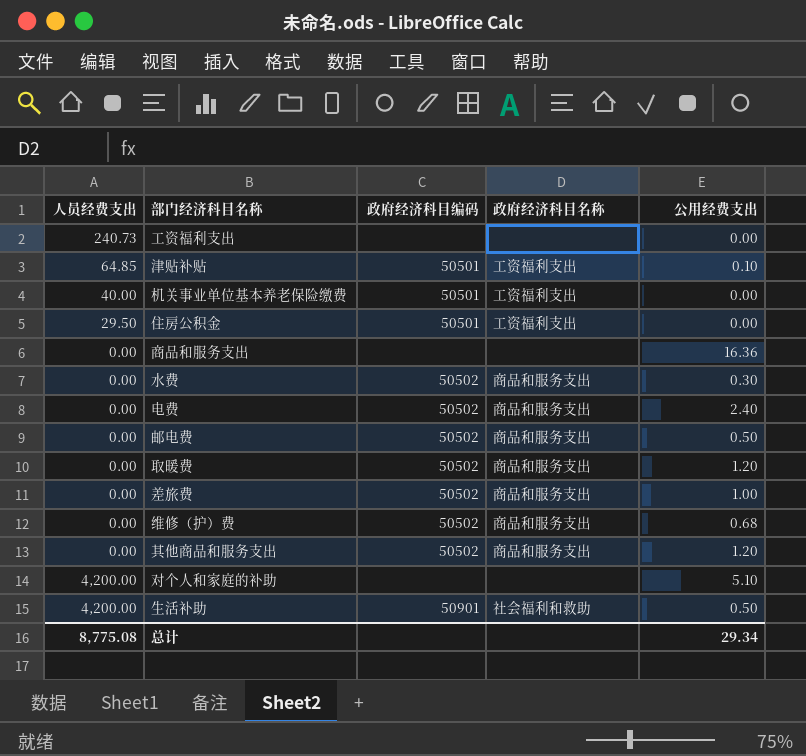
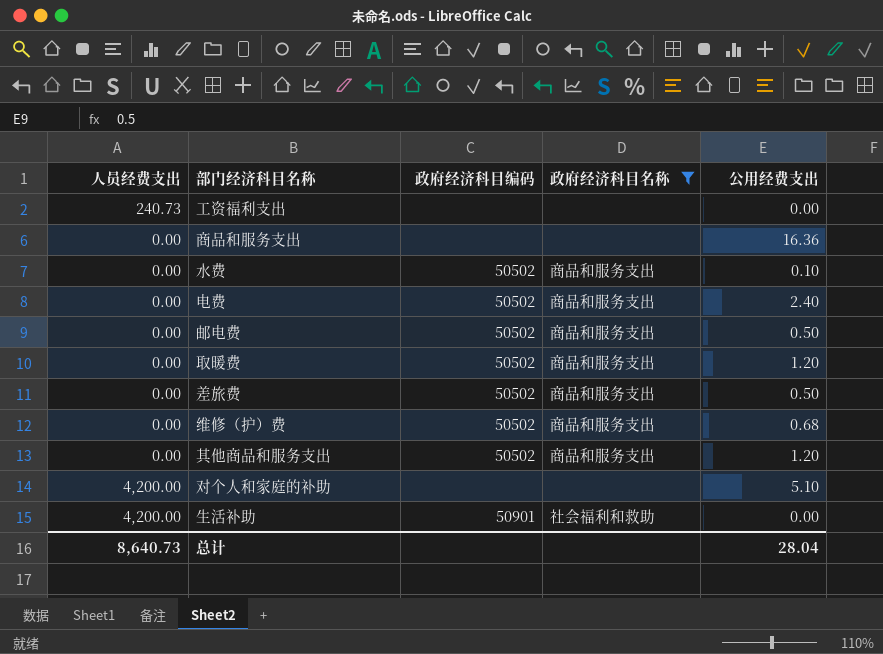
filter: none -> 政府经济科目名称 != 工资福利支出
水费 | 公用经费支出: 0.30 -> 0.10
差旅费 | 公用经费支出: 1.00 -> 0.50
生活补助 | 公用经费支出: 0.50 -> 0.00
总计 | 人员经费支出: 8,775.08 -> 8,640.73
总计 | 公用经费支出: 29.34 -> 28.04

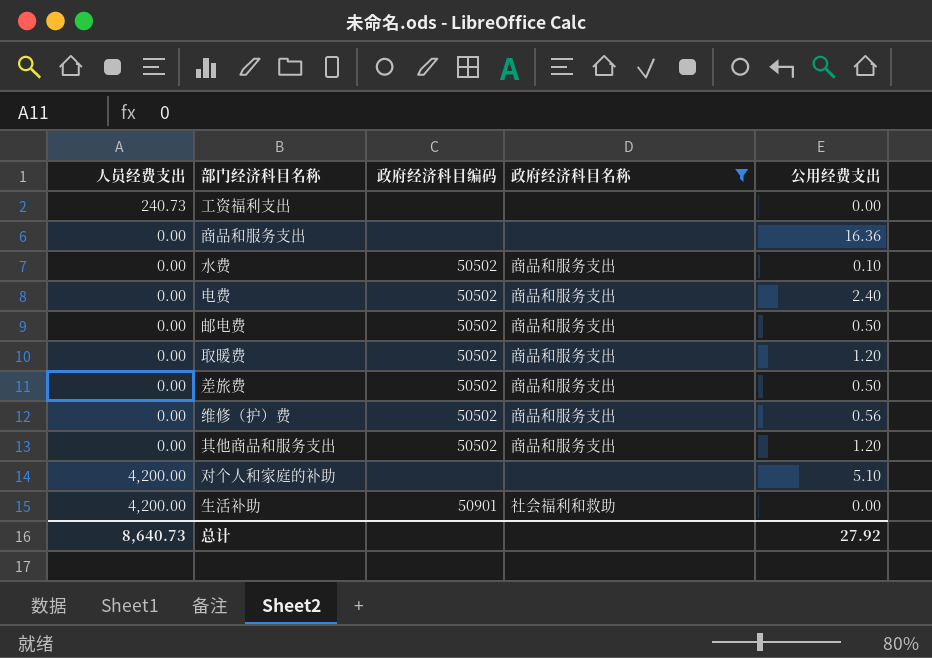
维修（护）费 | 公用经费支出: 0.68 -> 0.56
总计 | 公用经费支出: 28.04 -> 27.92

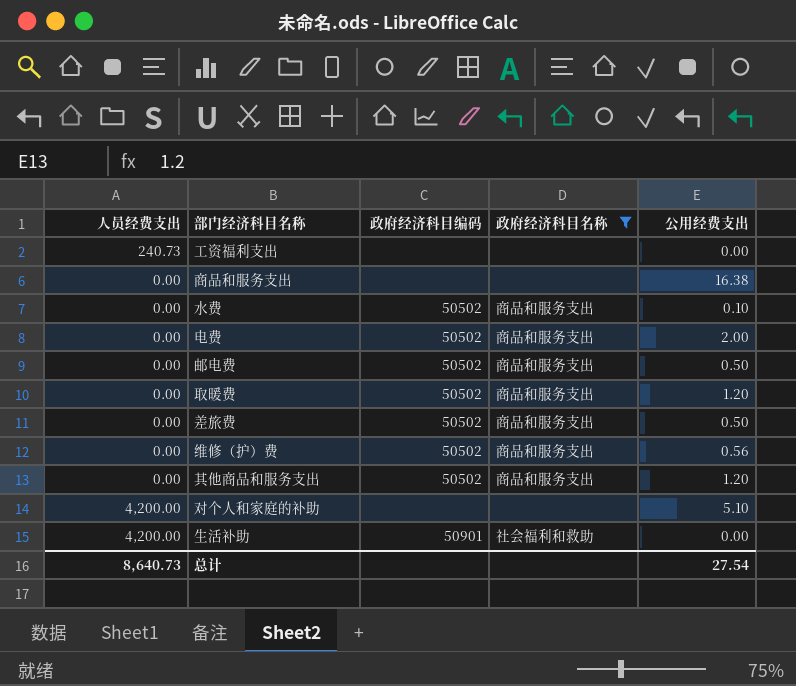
商品和服务支出 | 公用经费支出: 16.36 -> 16.38
电费 | 公用经费支出: 2.40 -> 2.00
总计 | 公用经费支出: 27.92 -> 27.54

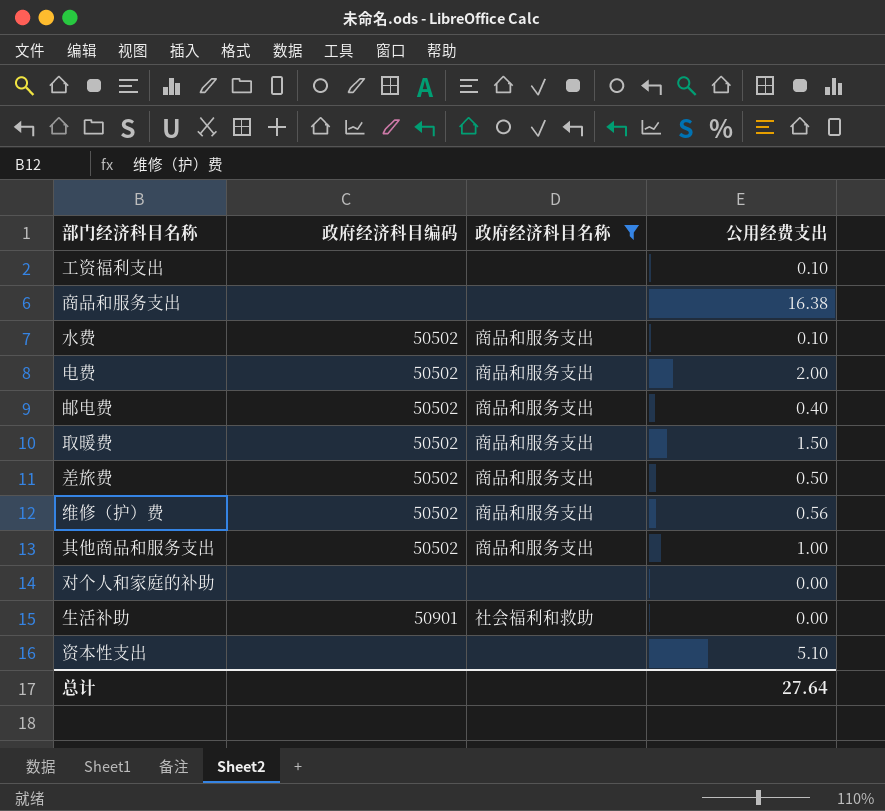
column 人员经费支出 | position: 1 -> none
工资福利支出 | 公用经费支出: 0.00 -> 0.10
邮电费 | 公用经费支出: 0.50 -> 0.40
取暖费 | 公用经费支出: 1.20 -> 1.50
其他商品和服务支出 | 公用经费支出: 1.20 -> 1.00
对个人和家庭的补助 | 公用经费支出: 5.10 -> 0.00
row 资本性支出: none -> none | none | 5.10
总计 | 公用经费支出: 27.54 -> 27.64

